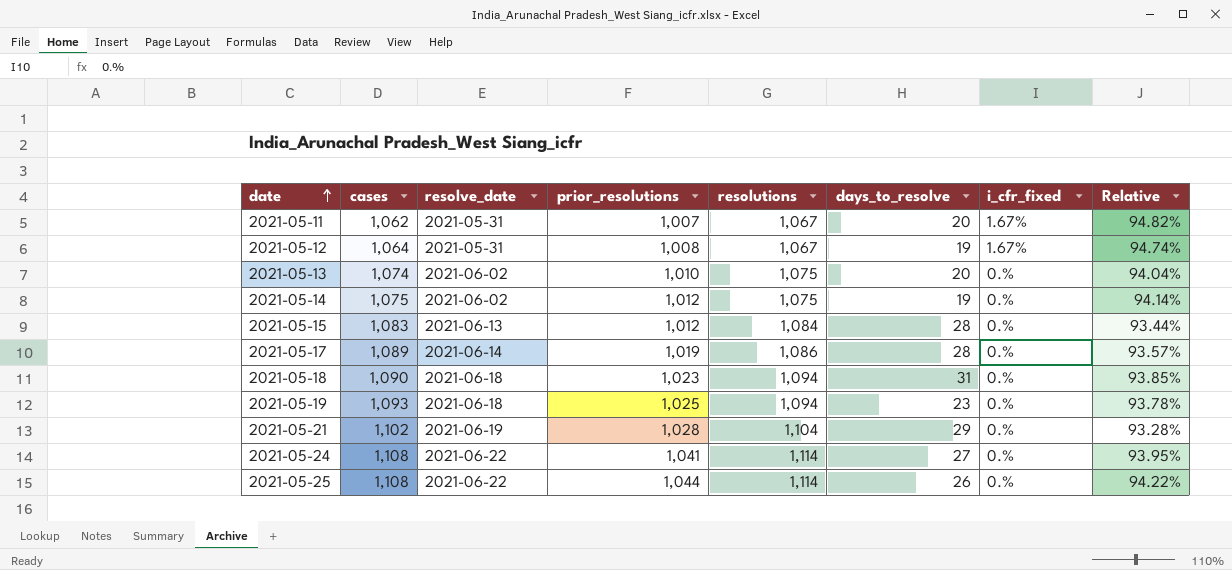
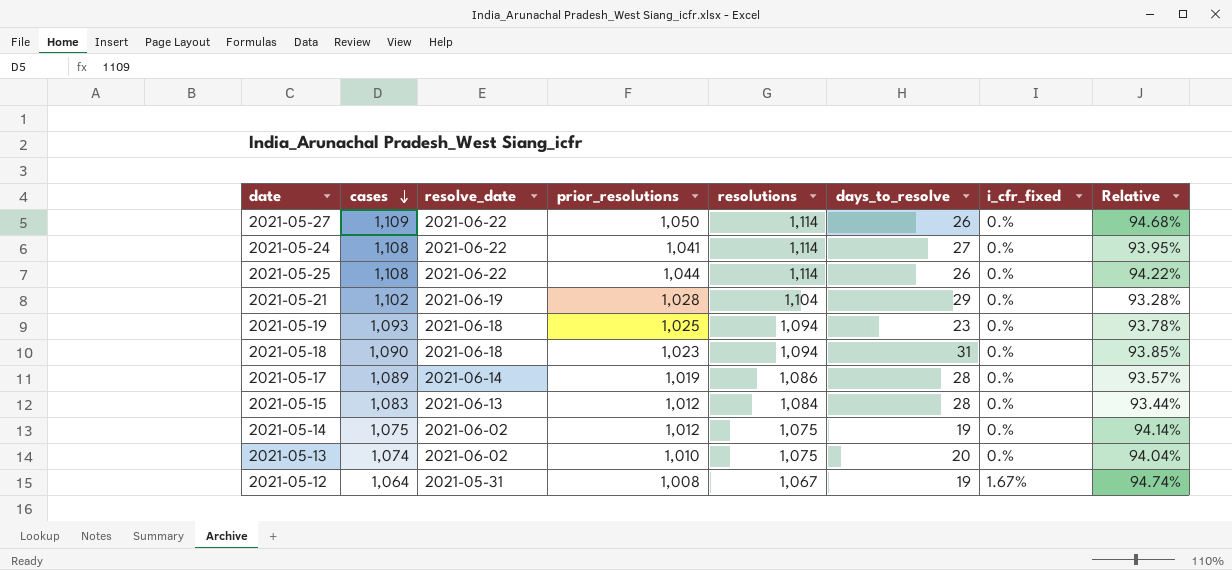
row order: date ascending -> cases descending
row 2021-05-11: 1,062 | 2021-05-31 | 1,007 | 1,067 | 20 | 1.67% | 94.82% -> none
row 2021-05-27: none -> 1,109 | 2021-06-22 | 1,050 | 1,114 | 26 | 0.% | 94.68%

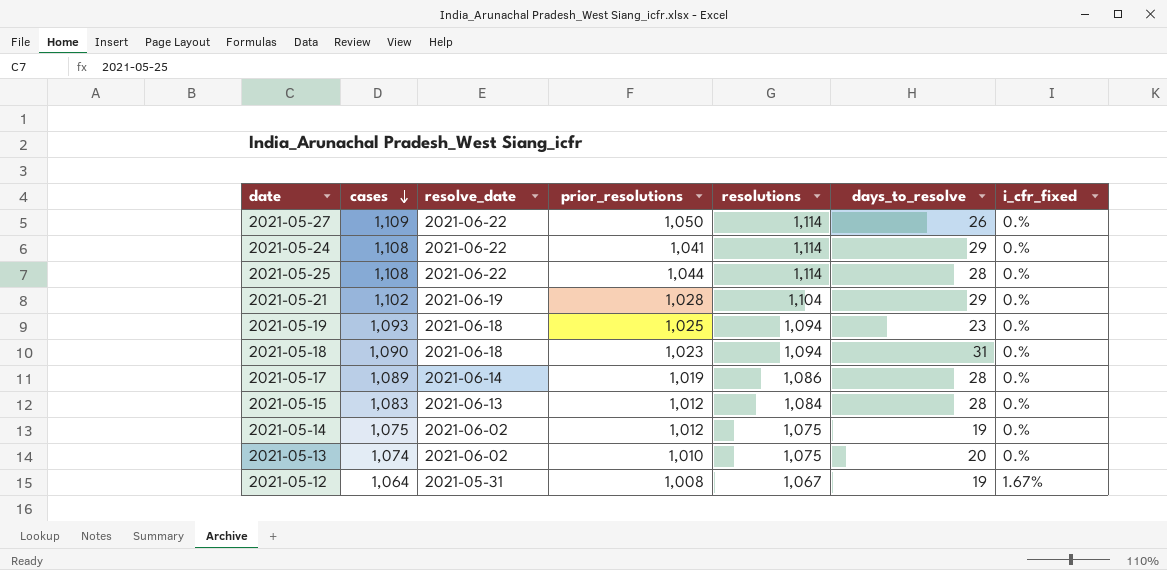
column Relative | formula: [prior_resolutions] / [cases] -> none
2021-05-24 | days_to_resolve: 27 -> 29
2021-05-25 | days_to_resolve: 26 -> 28

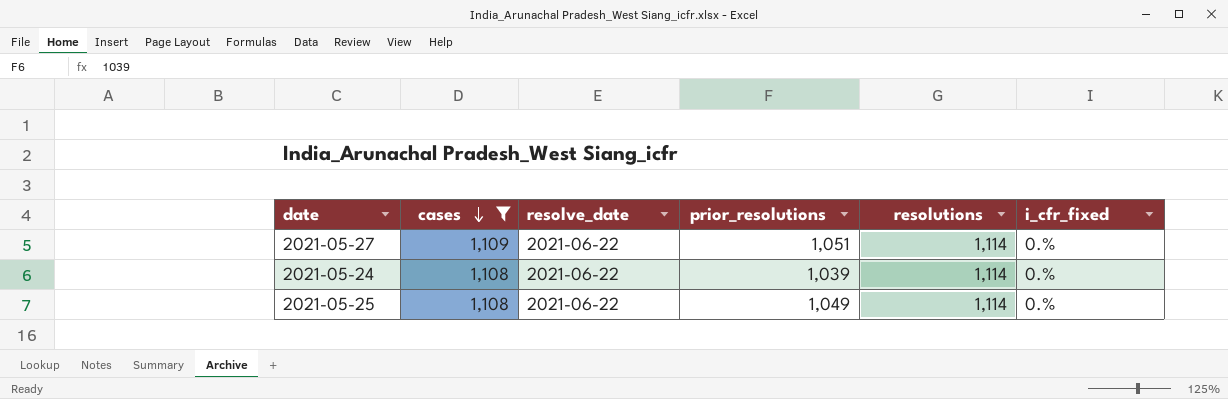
filter: none -> cases >= 1,108
column days_to_resolve | position: 6 -> none
2021-05-27 | prior_resolutions: 1,050 -> 1,051
2021-05-24 | prior_resolutions: 1,041 -> 1,039
2021-05-25 | prior_resolutions: 1,044 -> 1,049

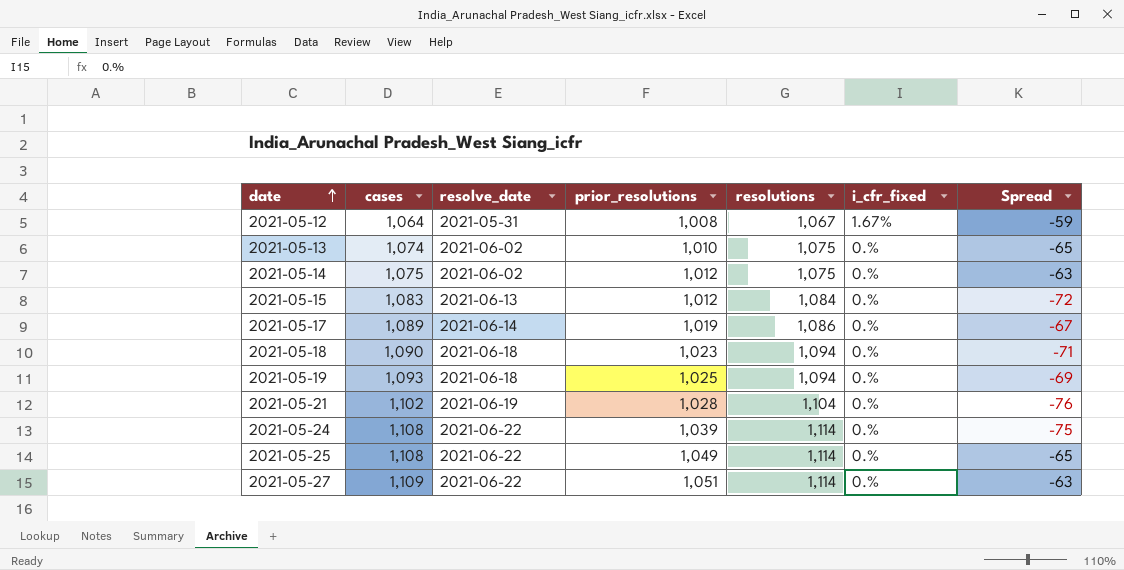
filter: cases >= 1,108 -> none
row order: cases descending -> date ascending
column Spread | formula: none -> [prior_resolutions] - [resolutions]

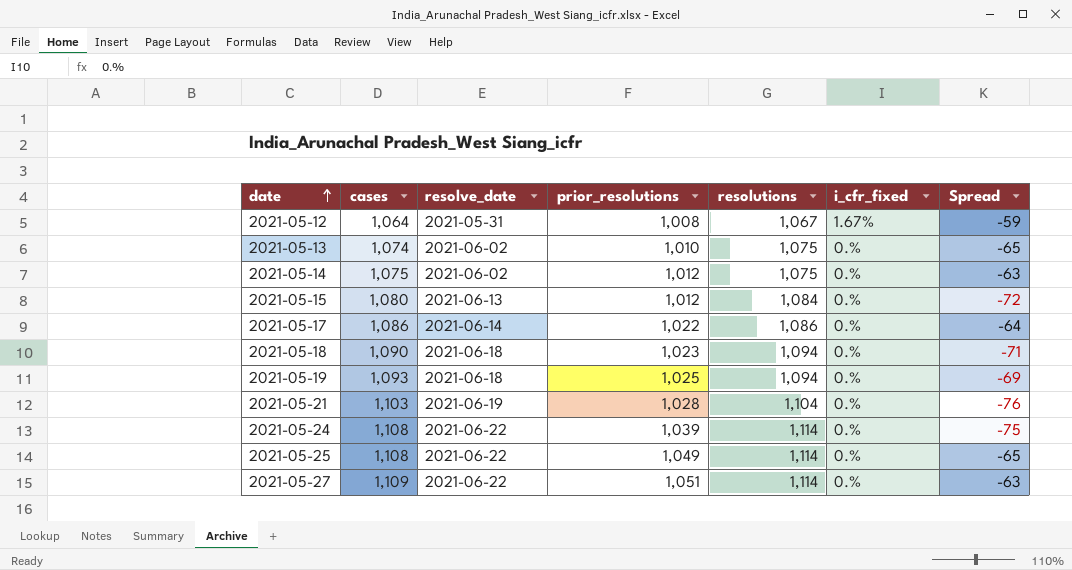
2021-05-15 | cases: 1,083 -> 1,080
2021-05-17 | cases: 1,089 -> 1,086
2021-05-17 | prior_resolutions: 1,019 -> 1,022
2021-05-17 | Spread: -67 -> -64
2021-05-21 | cases: 1,102 -> 1,103

